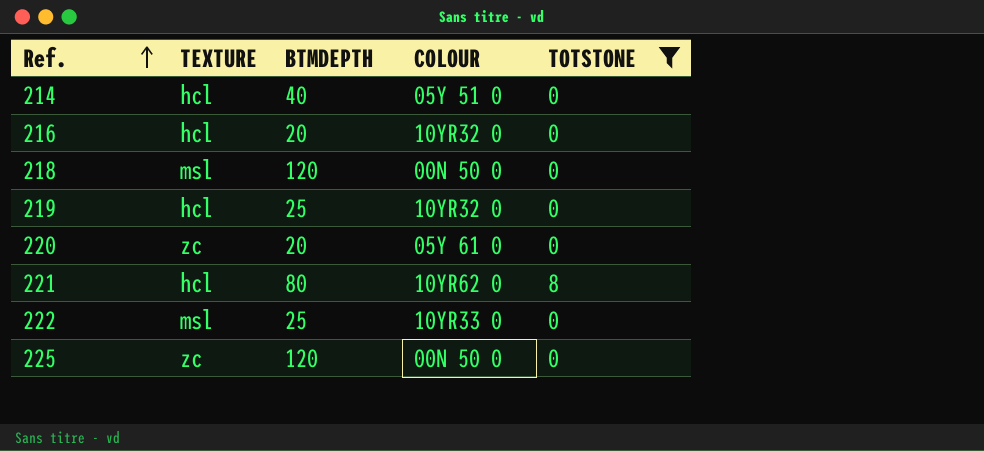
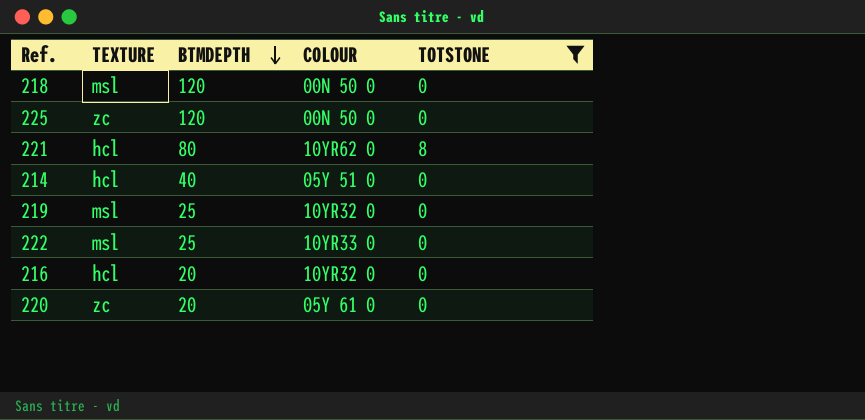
row order: Ref. ascending -> BTMDEPTH descending
219 | TEXTURE: hcl -> msl

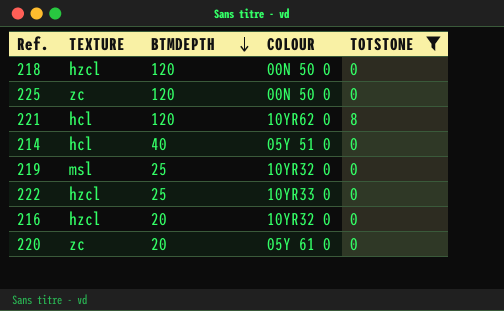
218 | TEXTURE: msl -> hzcl
221 | BTMDEPTH: 80 -> 120
222 | TEXTURE: msl -> hzcl
216 | TEXTURE: hcl -> hzcl

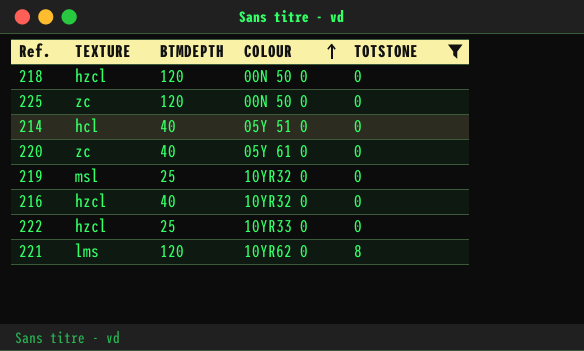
row order: BTMDEPTH descending -> COLOUR ascending
220 | BTMDEPTH: 20 -> 40
216 | BTMDEPTH: 20 -> 40
221 | TEXTURE: hcl -> lms

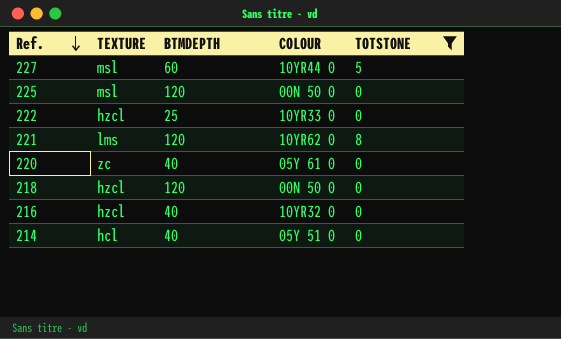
row order: COLOUR ascending -> Ref. descending
row 219: msl | 25 | 10YR32 0 | 0 -> none
row 227: none -> msl | 60 | 10YR44 0 | 5
225 | TEXTURE: zc -> msl

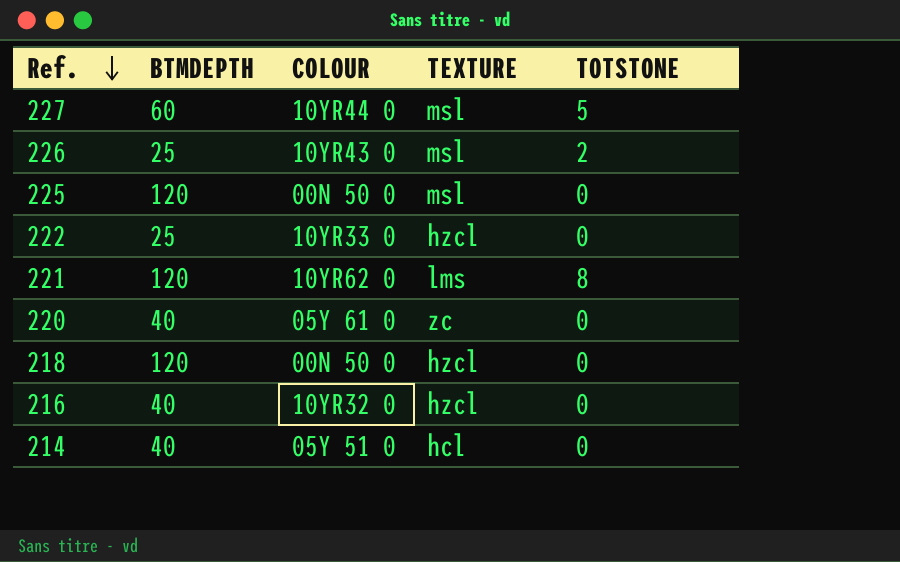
filter: TOTSTONE != 2 -> none
column TEXTURE | position: 2 -> 4

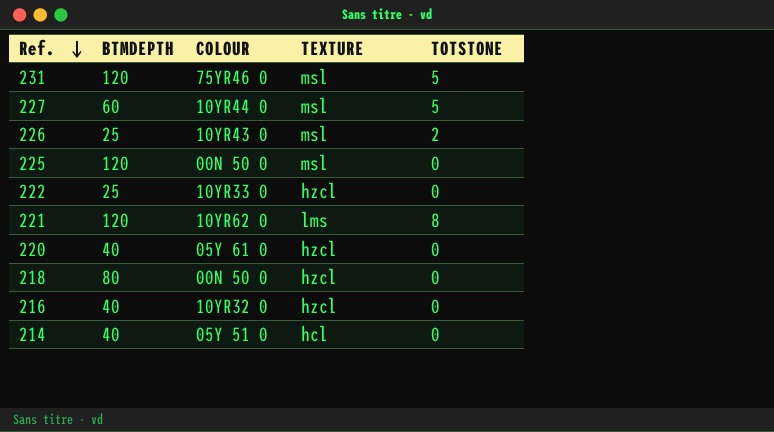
row 231: none -> 120 | 75YR46 0 | msl | 5
220 | TEXTURE: zc -> hzcl
218 | BTMDEPTH: 120 -> 80

